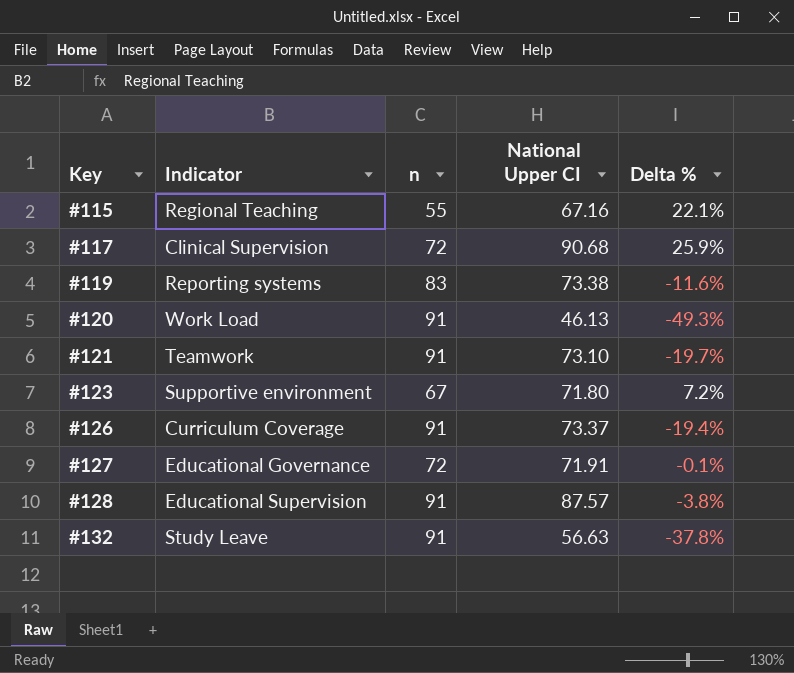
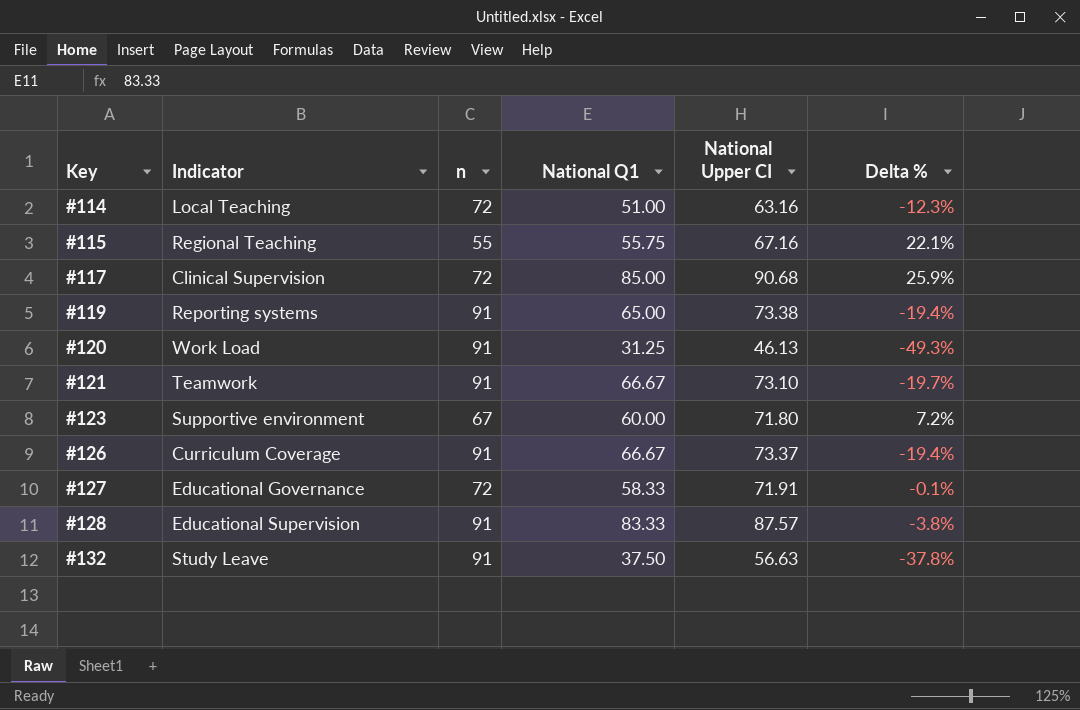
column National Q1 | position: none -> 4
row #114: none -> Local Teaching | 72 | 51.00 | 63.16 | -12.3%
#119 | n: 83 -> 91
#119 | Delta %: -11.6% -> -19.4%

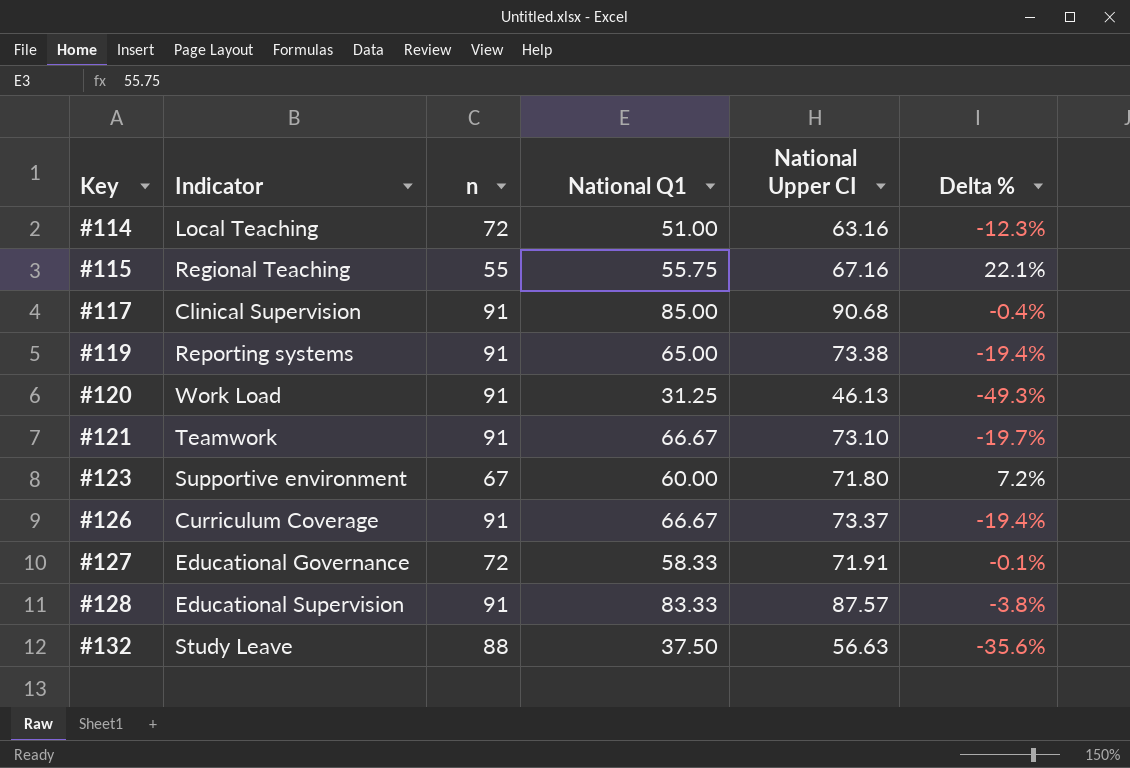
#117 | n: 72 -> 91
#117 | Delta %: 25.9% -> -0.4%
#132 | n: 91 -> 88
#132 | Delta %: -37.8% -> -35.6%

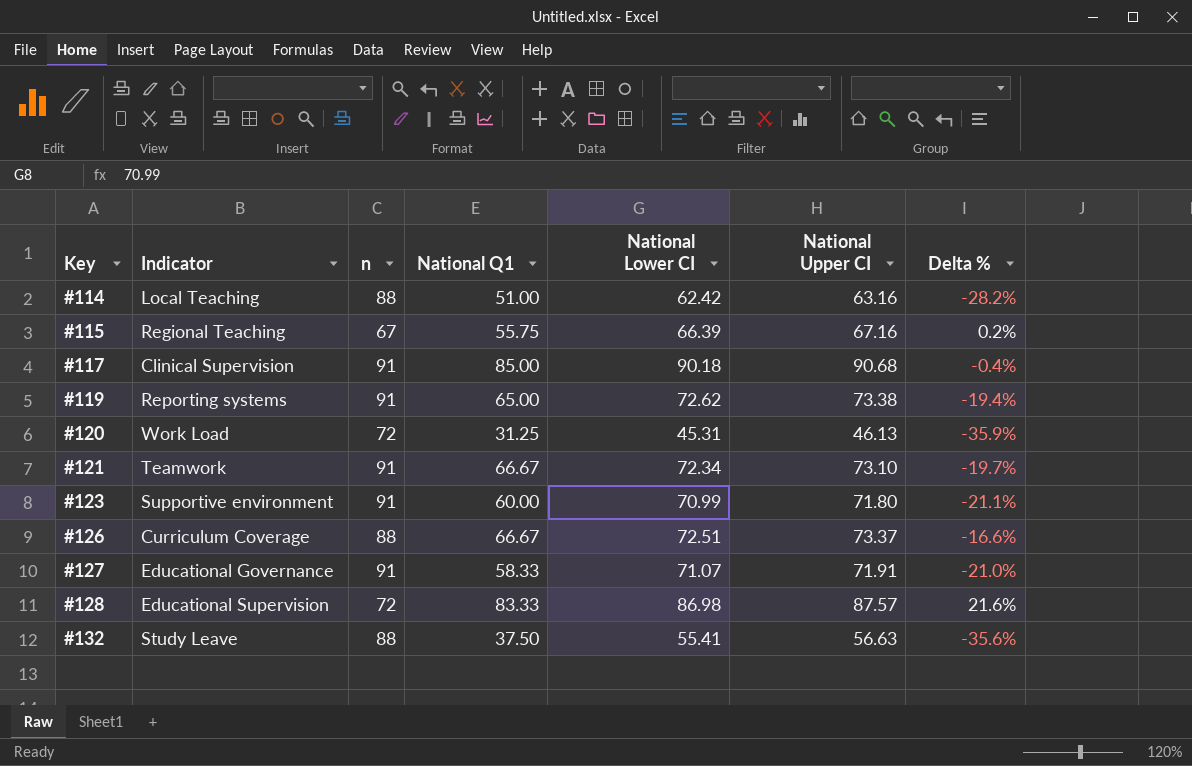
column National Lower CI | position: none -> 5
#114 | n: 72 -> 88
#114 | Delta %: -12.3% -> -28.2%
#115 | n: 55 -> 67
#115 | Delta %: 22.1% -> 0.2%
#120 | n: 91 -> 72
#120 | Delta %: -49.3% -> -35.9%
#123 | n: 67 -> 91
#123 | Delta %: 7.2% -> -21.1%
#126 | n: 91 -> 88
#126 | Delta %: -19.4% -> -16.6%
#127 | n: 72 -> 91
#127 | Delta %: -0.1% -> -21.0%
#128 | n: 91 -> 72
#128 | Delta %: -3.8% -> 21.6%

